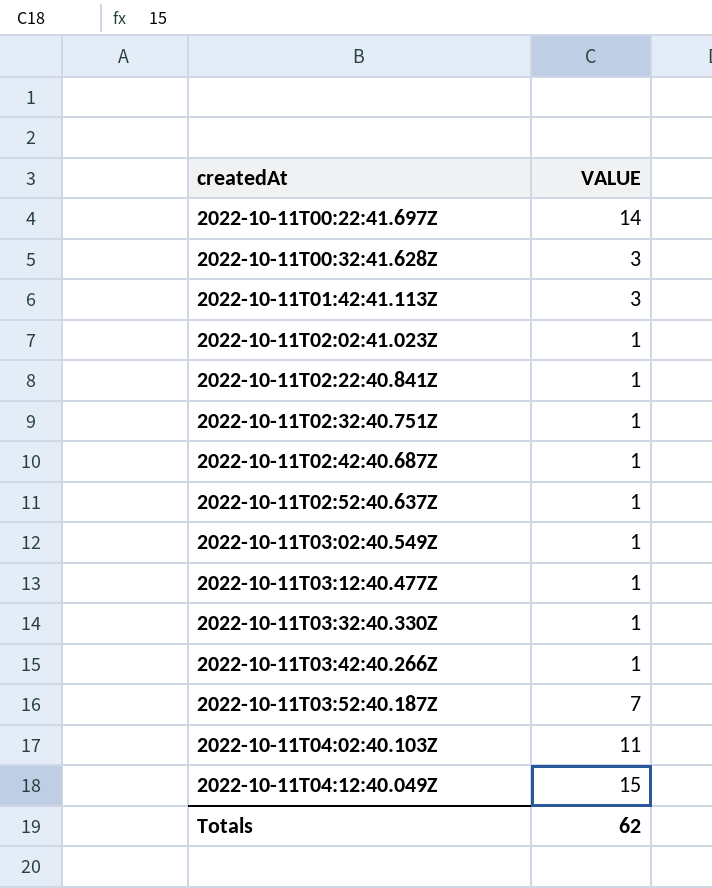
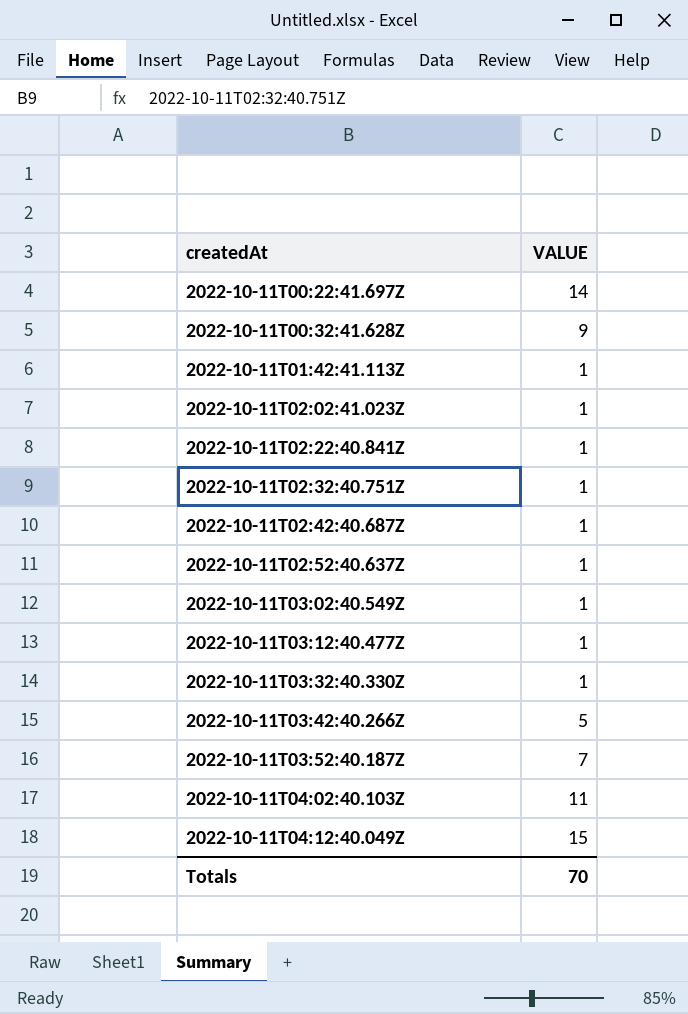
2022-10-11T00:32:41.628Z | VALUE: 3 -> 9
2022-10-11T01:42:41.113Z | VALUE: 3 -> 1
2022-10-11T03:42:40.266Z | VALUE: 1 -> 5
Totals | VALUE: 62 -> 70

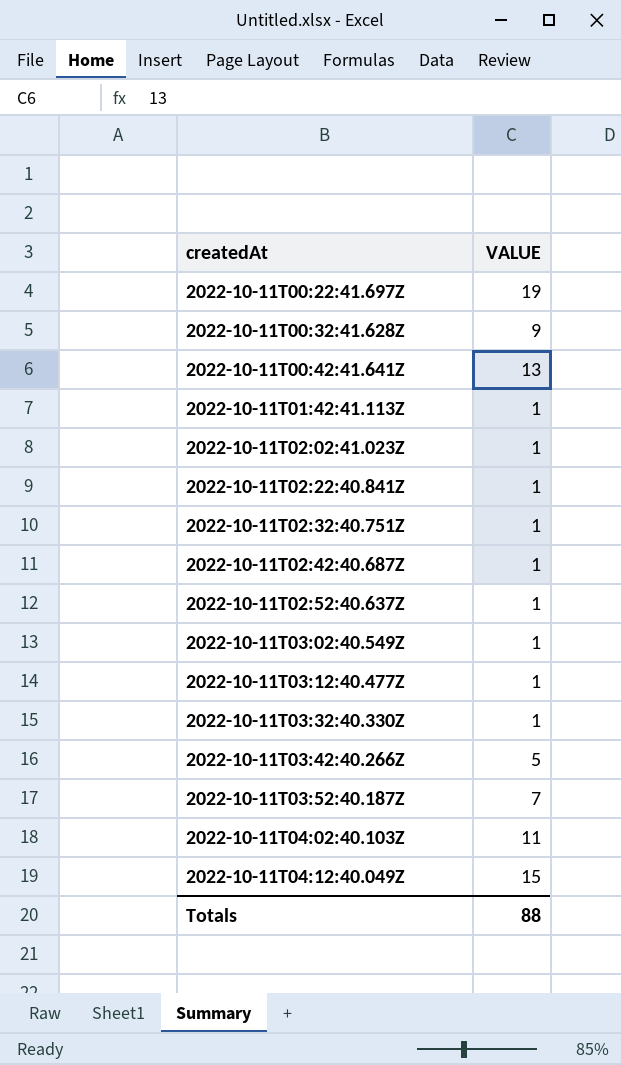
2022-10-11T00:22:41.697Z | VALUE: 14 -> 19
row 2022-10-11T00:42:41.641Z: none -> 13
Totals | VALUE: 70 -> 88

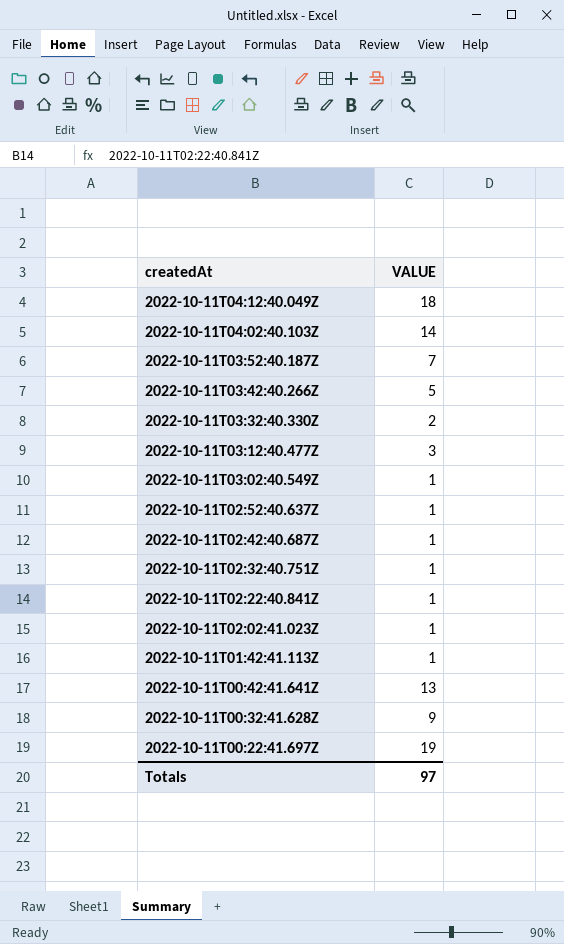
row order: createdAt ascending -> createdAt descending
2022-10-11T04:12:40.049Z | VALUE: 15 -> 18
2022-10-11T04:02:40.103Z | VALUE: 11 -> 14
2022-10-11T03:32:40.330Z | VALUE: 1 -> 2
2022-10-11T03:12:40.477Z | VALUE: 1 -> 3
Totals | VALUE: 88 -> 97

